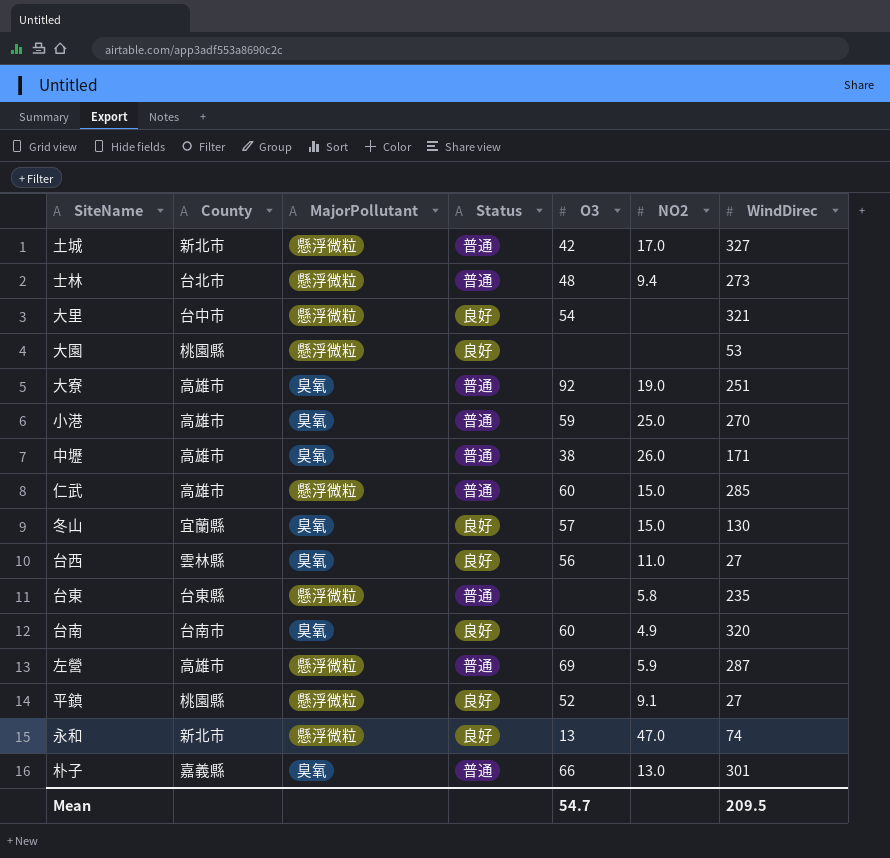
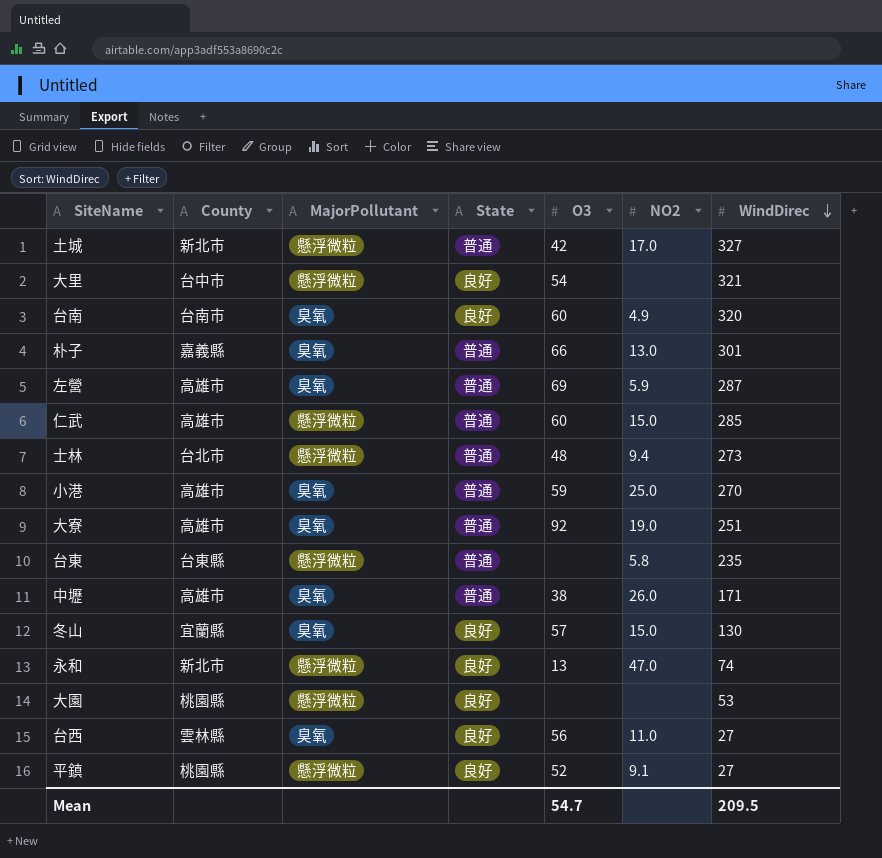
row order: none -> WindDirec descending
column name: Status -> State
左營 | MajorPollutant: 懸浮微粒 -> 臭氧

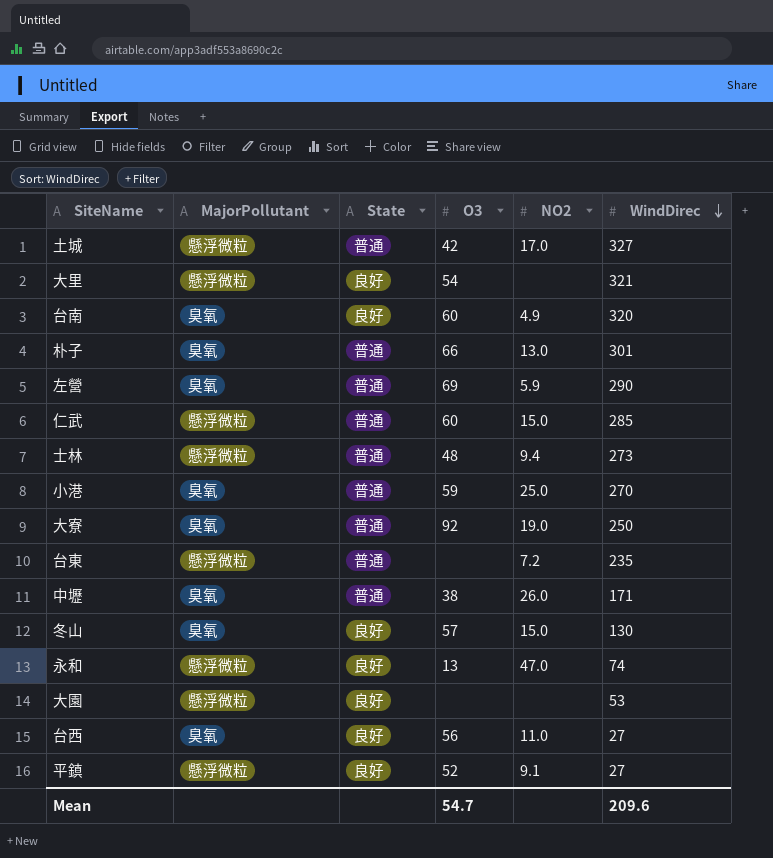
column County | position: 2 -> none
左營 | WindDirec: 287 -> 290
大寮 | WindDirec: 251 -> 250
台東 | NO2: 5.8 -> 7.2
Mean | WindDirec: 209.5 -> 209.6

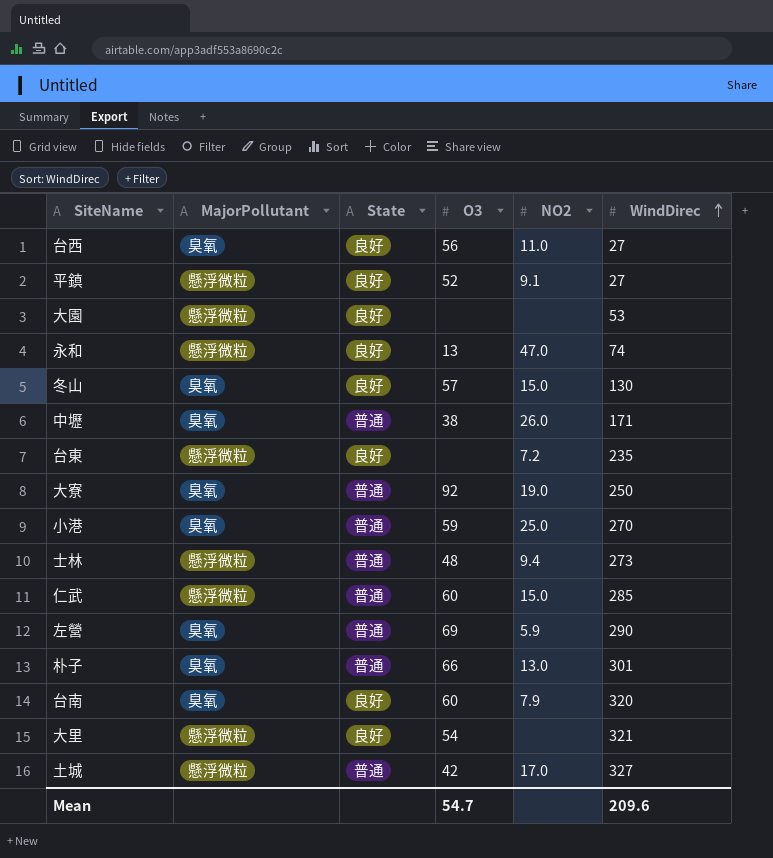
row order: WindDirec descending -> WindDirec ascending
台東 | State: 普通 -> 良好
台南 | NO2: 4.9 -> 7.9

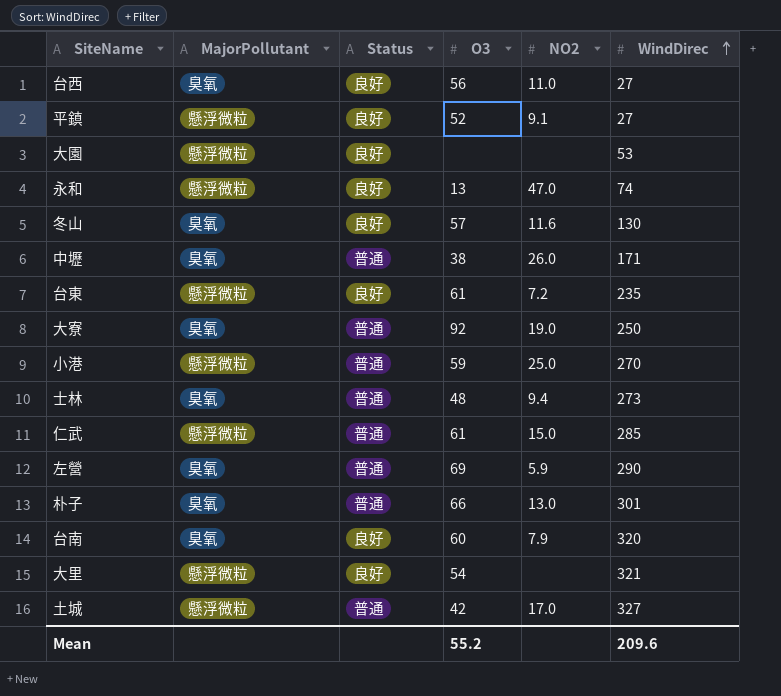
column name: State -> Status
冬山 | NO2: 15.0 -> 11.6
台東 | O3: none -> 61
小港 | MajorPollutant: 臭氧 -> 懸浮微粒
士林 | MajorPollutant: 懸浮微粒 -> 臭氧
仁武 | O3: 60 -> 61
Mean | O3: 54.7 -> 55.2

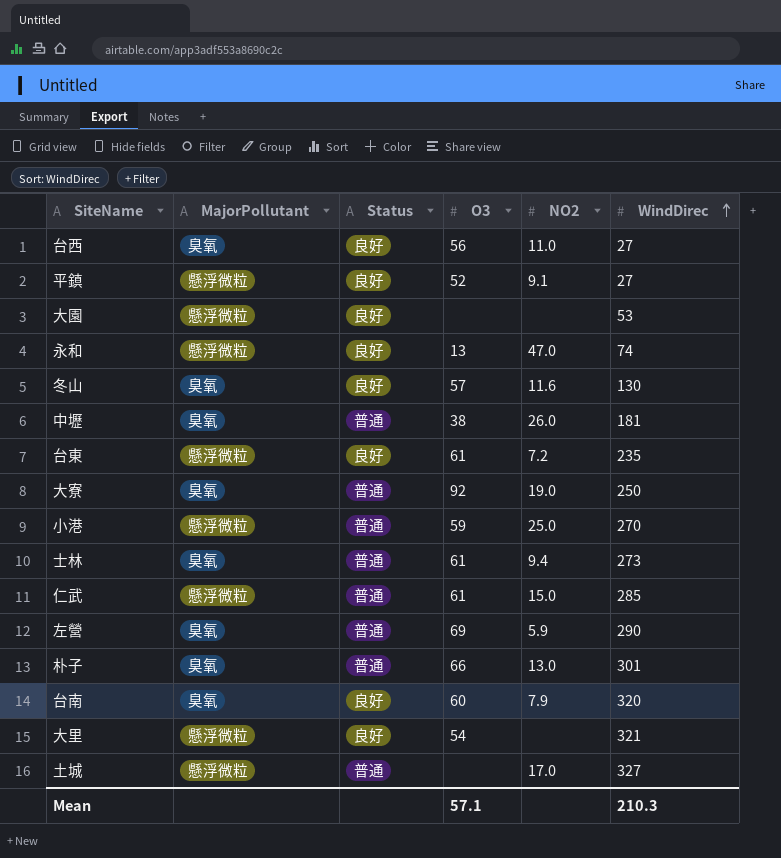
中壢 | WindDirec: 171 -> 181
士林 | O3: 48 -> 61
土城 | O3: 42 -> none
Mean | O3: 55.2 -> 57.1
Mean | WindDirec: 209.6 -> 210.3

